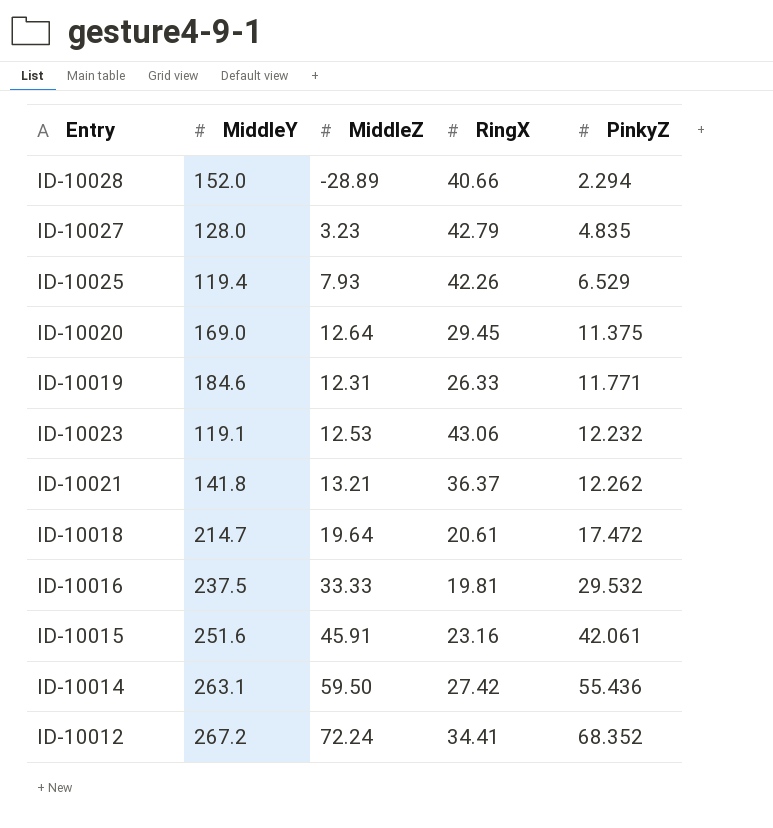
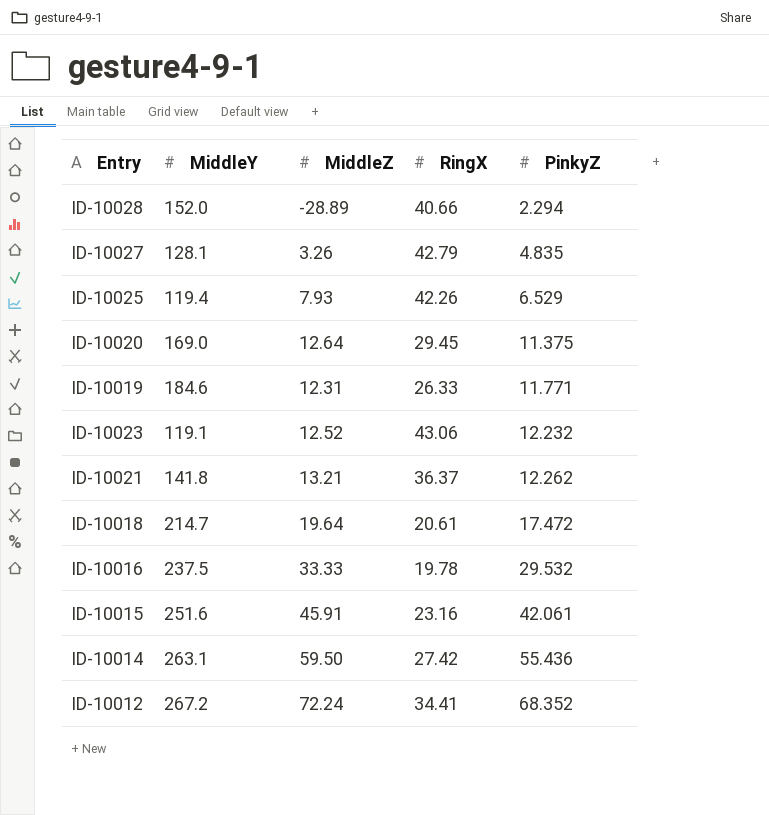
ID-10027 | MiddleY: 128.0 -> 128.1
ID-10027 | MiddleZ: 3.23 -> 3.26
ID-10023 | MiddleZ: 12.53 -> 12.52
ID-10016 | RingX: 19.81 -> 19.78

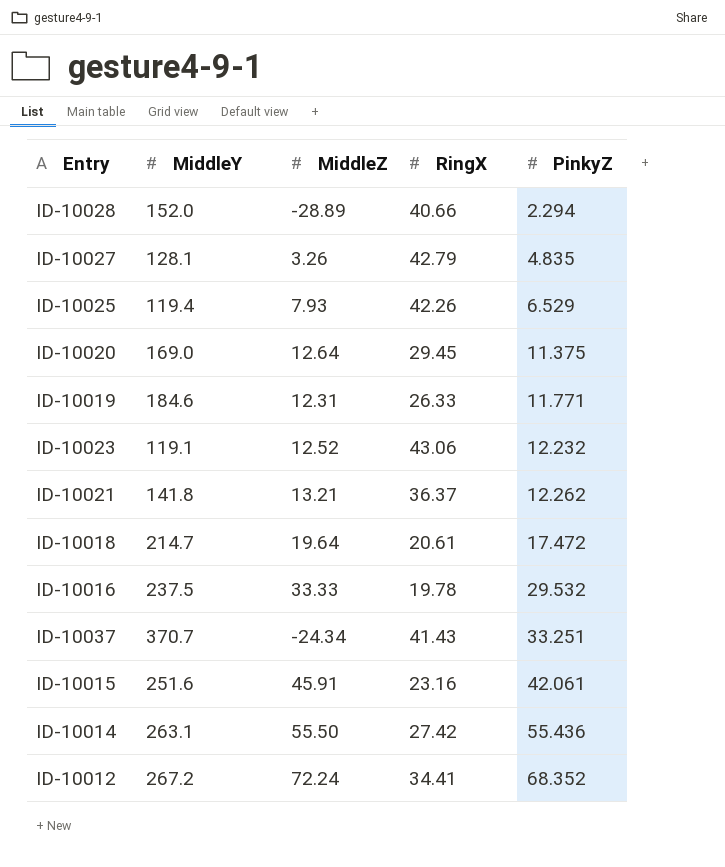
row ID-10037: none -> 370.7 | -24.34 | 41.43 | 33.251
ID-10014 | MiddleZ: 59.50 -> 55.50

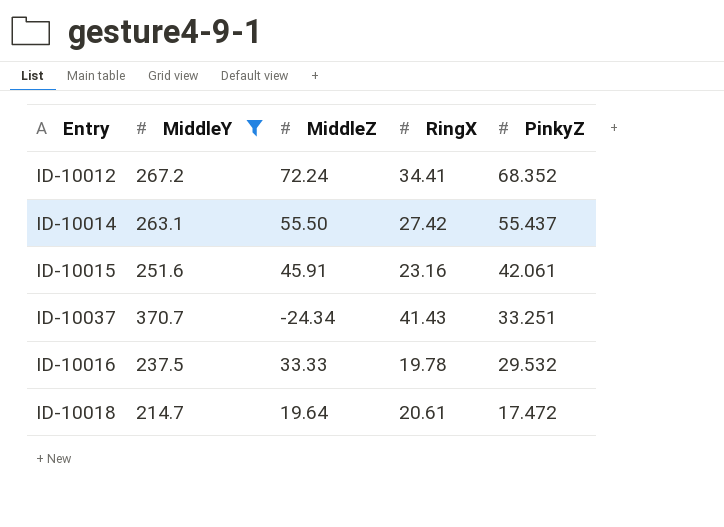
filter: none -> MiddleY >= 214.7
row order: PinkyZ ascending -> PinkyZ descending
ID-10014 | PinkyZ: 55.436 -> 55.437

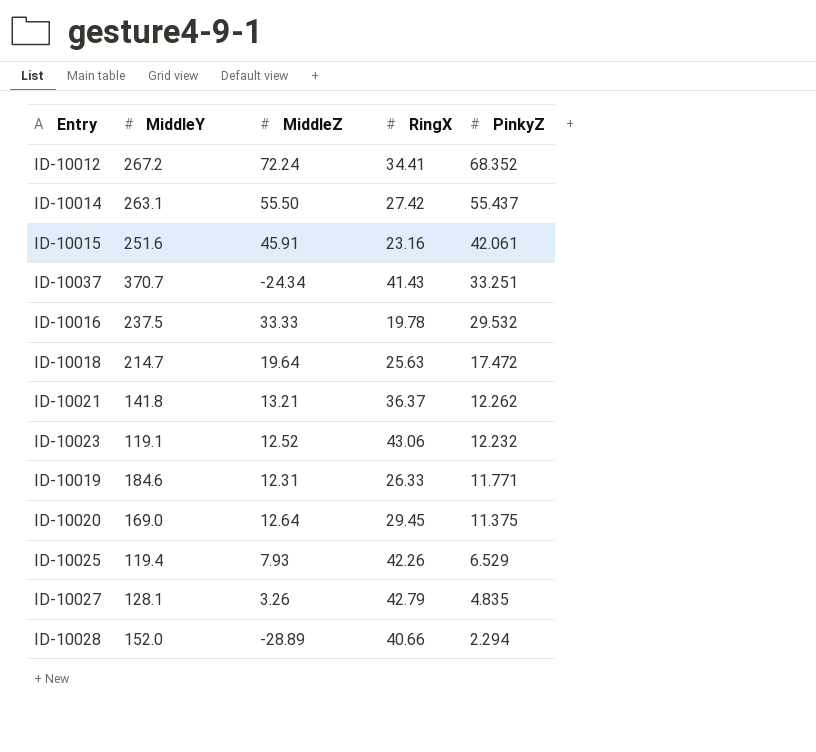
filter: MiddleY >= 214.7 -> none
ID-10018 | RingX: 20.61 -> 25.63

